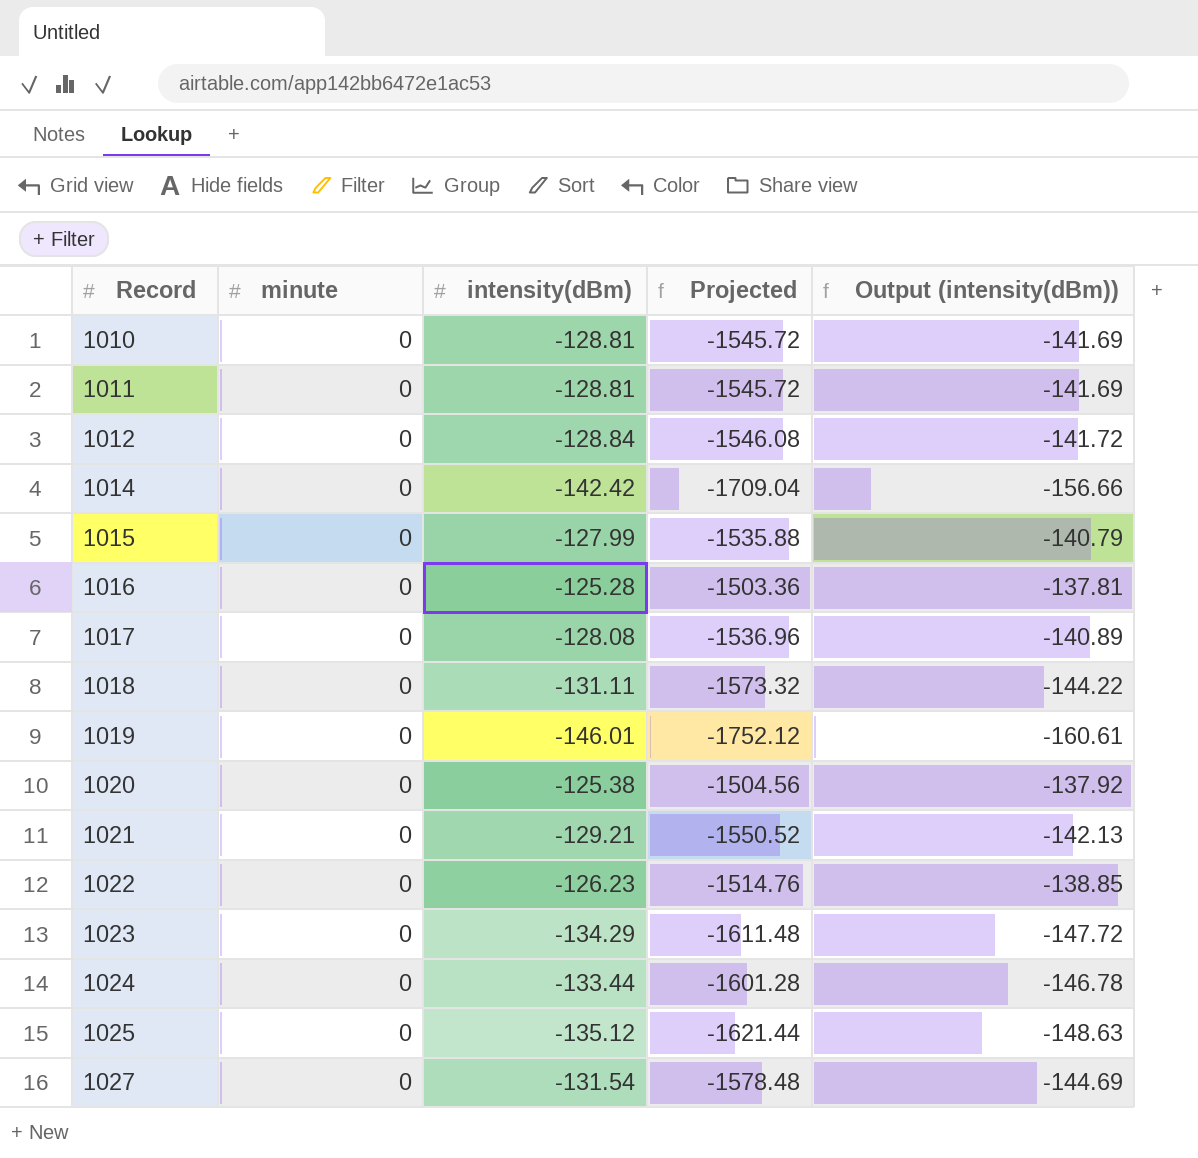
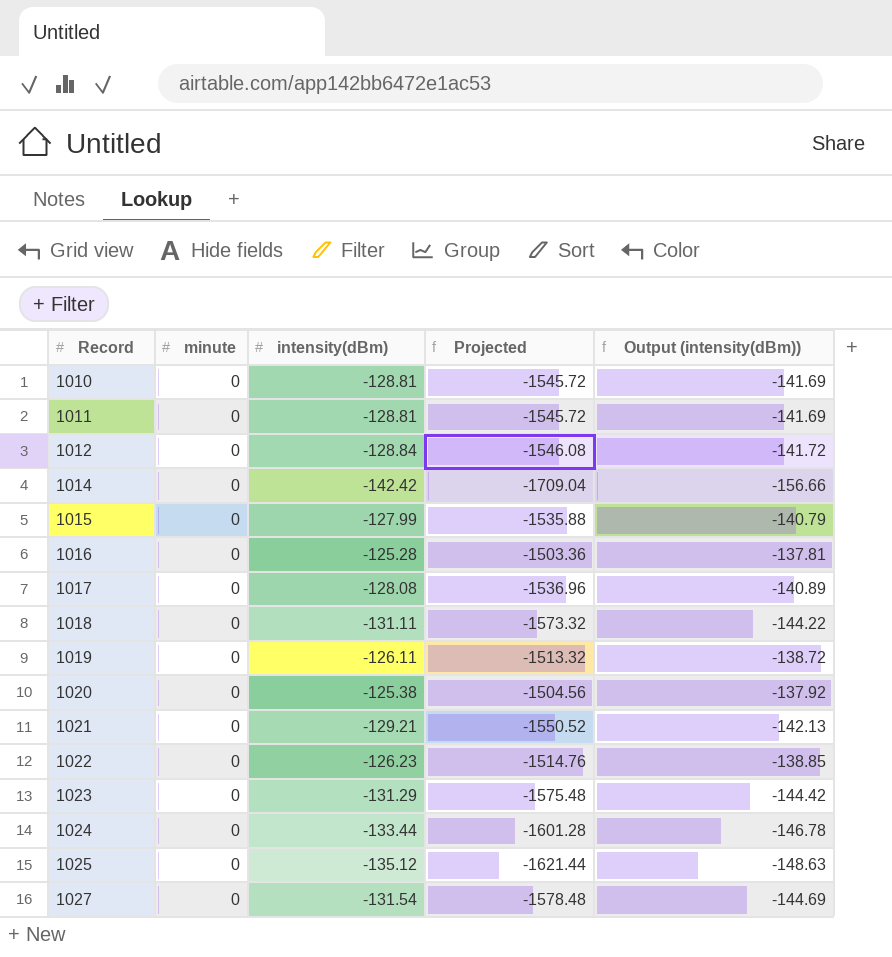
1019 | intensity(dBm): -146.01 -> -126.11
1019 | Projected: -1752.12 -> -1513.32
1019 | Output (intensity(dBm)): -160.61 -> -138.72
1023 | intensity(dBm): -134.29 -> -131.29
1023 | Projected: -1611.48 -> -1575.48
1023 | Output (intensity(dBm)): -147.72 -> -144.42

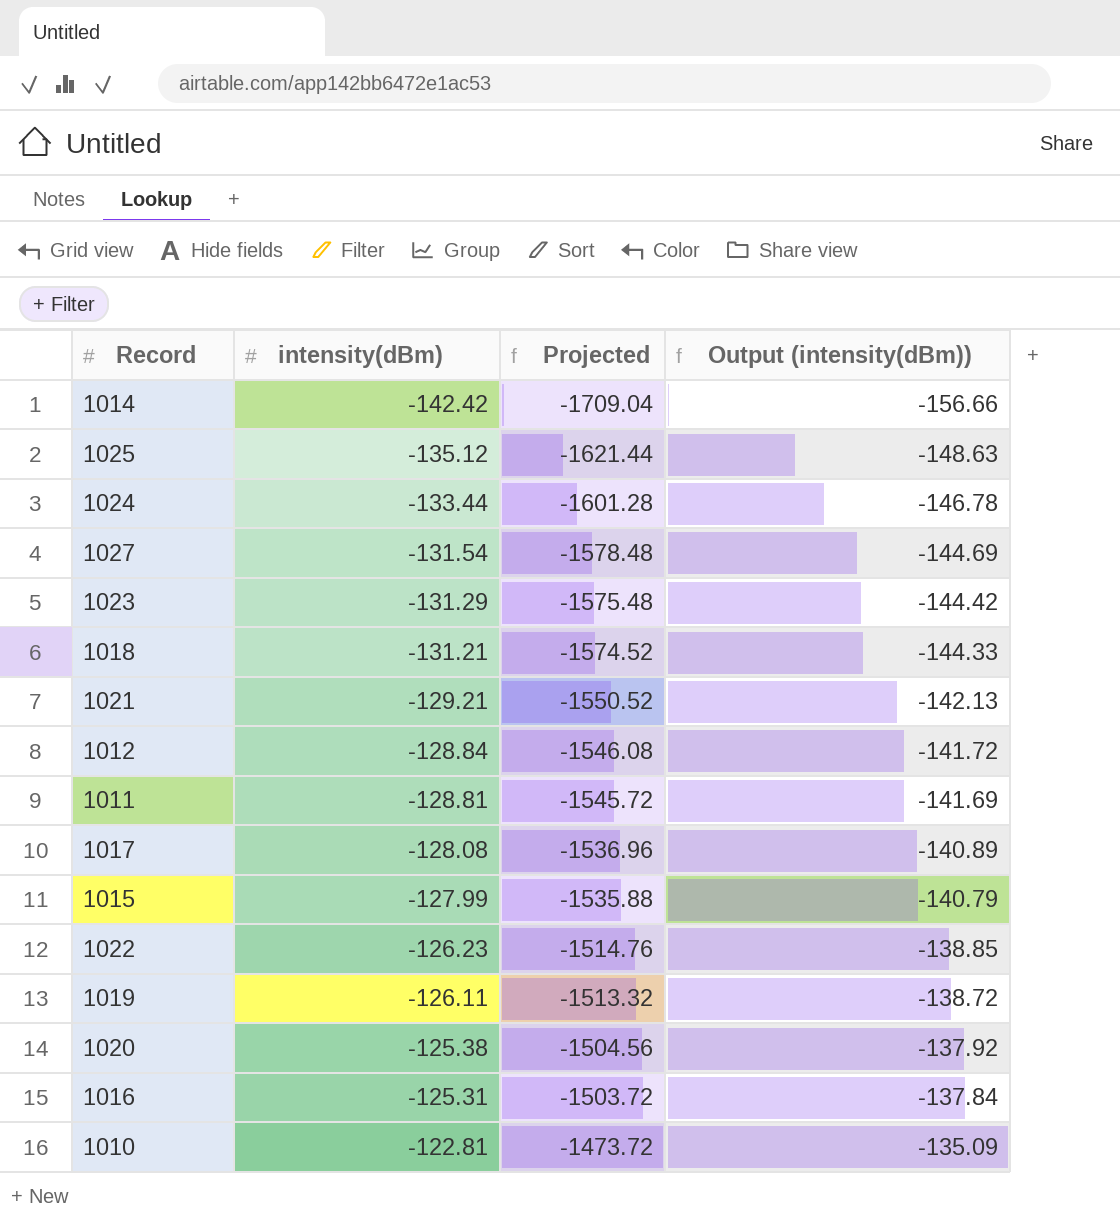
row order: Record ascending -> intensity(dBm) ascending
column minute | position: 2 -> none
1018 | intensity(dBm): -131.11 -> -131.21
1018 | Projected: -1573.32 -> -1574.52
1018 | Output (intensity(dBm)): -144.22 -> -144.33
1016 | intensity(dBm): -125.28 -> -125.31
1016 | Projected: -1503.36 -> -1503.72
1016 | Output (intensity(dBm)): -137.81 -> -137.84
1010 | intensity(dBm): -128.81 -> -122.81
1010 | Projected: -1545.72 -> -1473.72
1010 | Output (intensity(dBm)): -141.69 -> -135.09

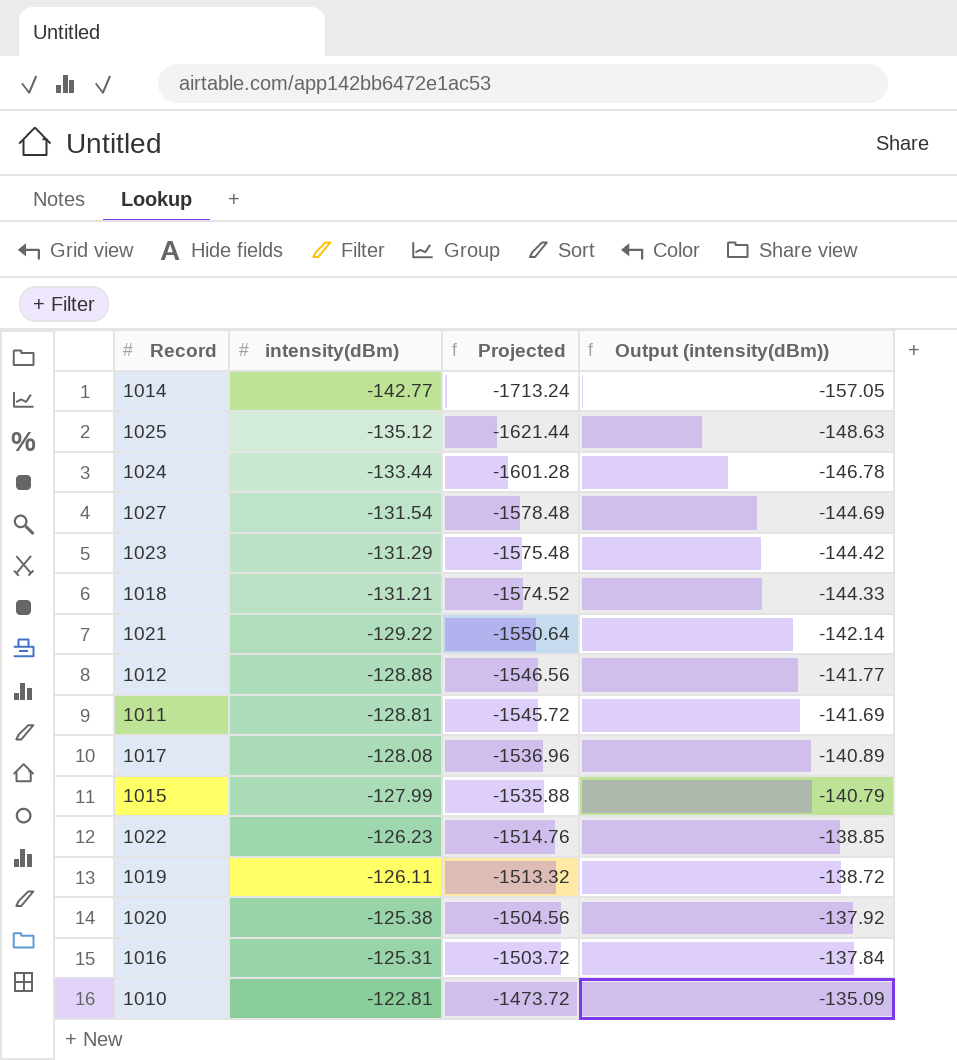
1014 | intensity(dBm): -142.42 -> -142.77
1014 | Projected: -1709.04 -> -1713.24
1014 | Output (intensity(dBm)): -156.66 -> -157.05
1021 | intensity(dBm): -129.21 -> -129.22
1021 | Projected: -1550.52 -> -1550.64
1021 | Output (intensity(dBm)): -142.13 -> -142.14
1012 | intensity(dBm): -128.84 -> -128.88
1012 | Projected: -1546.08 -> -1546.56
1012 | Output (intensity(dBm)): -141.72 -> -141.77

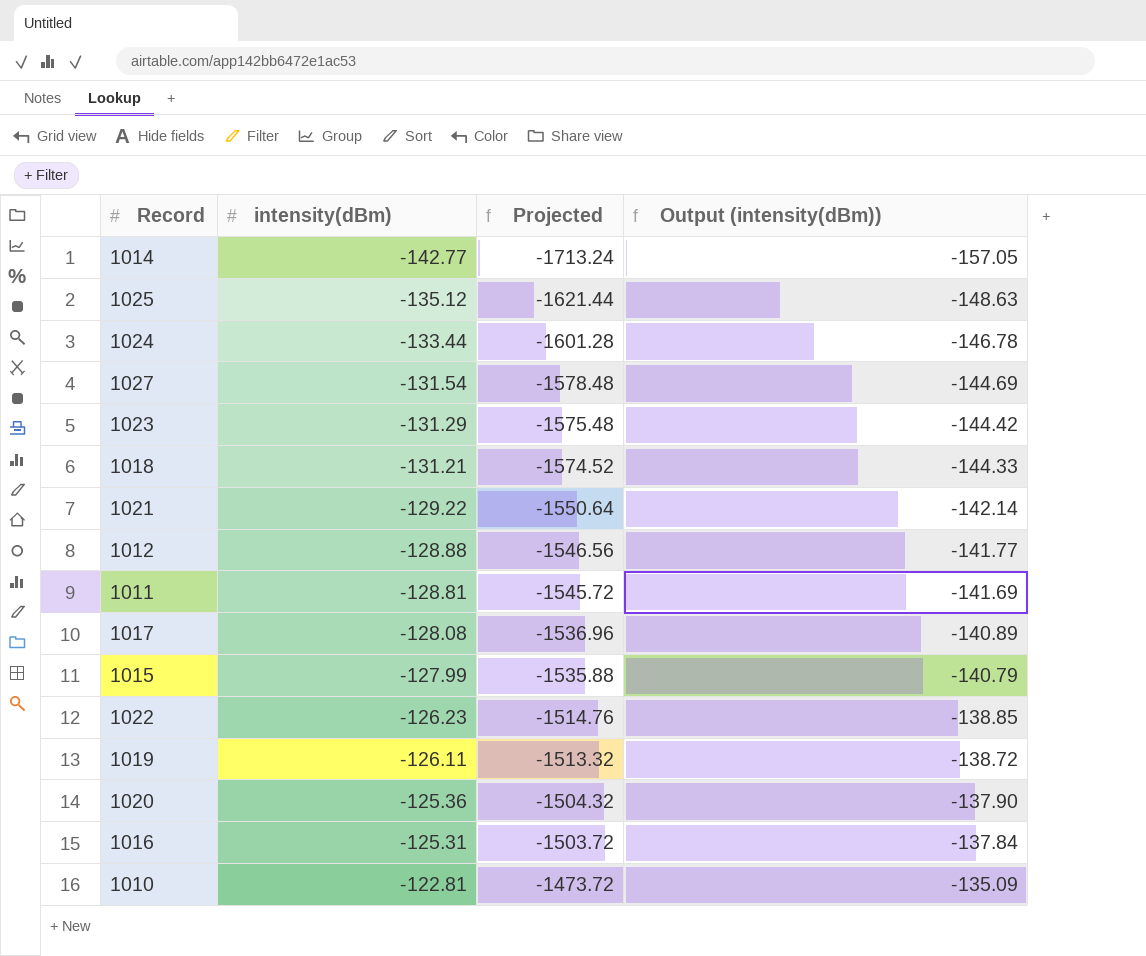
1020 | intensity(dBm): -125.38 -> -125.36
1020 | Projected: -1504.56 -> -1504.32
1020 | Output (intensity(dBm)): -137.92 -> -137.90

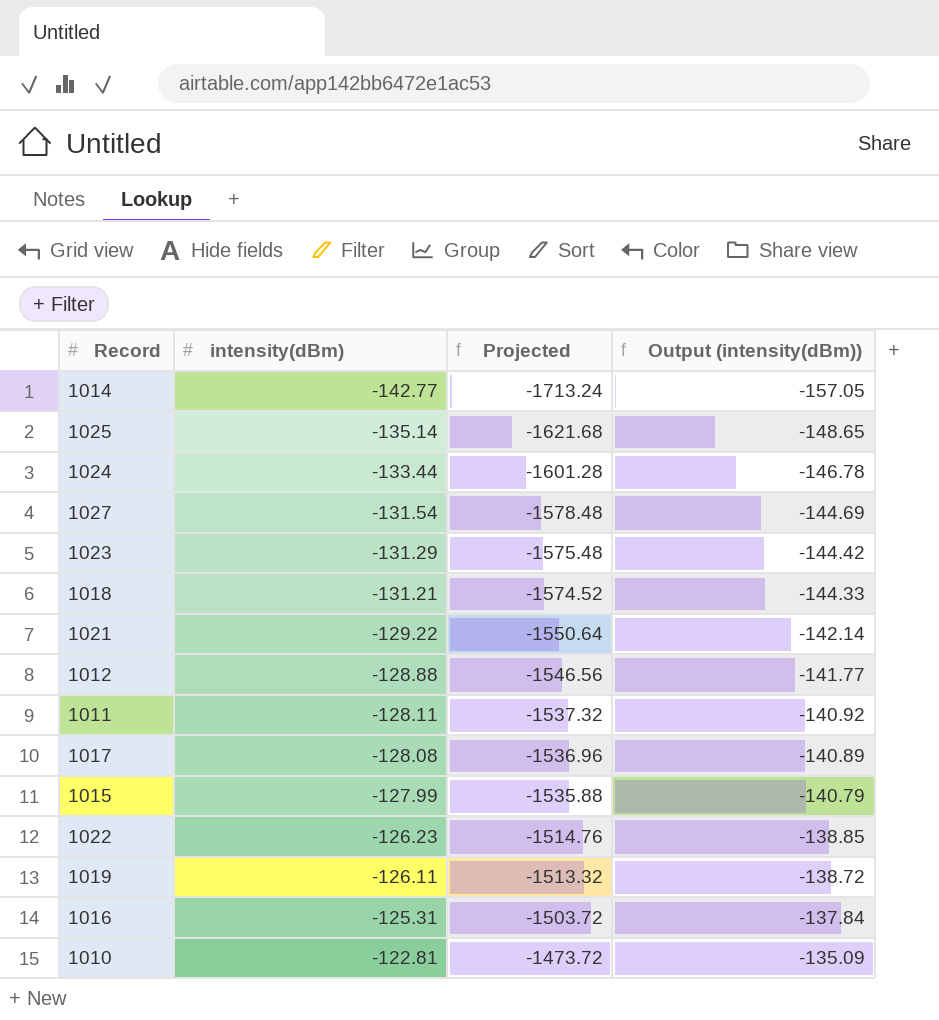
row 1020: -125.36 | -1504.32 | -137.90 -> none
1025 | intensity(dBm): -135.12 -> -135.14
1025 | Projected: -1621.44 -> -1621.68
1025 | Output (intensity(dBm)): -148.63 -> -148.65
1011 | intensity(dBm): -128.81 -> -128.11
1011 | Projected: -1545.72 -> -1537.32
1011 | Output (intensity(dBm)): -141.69 -> -140.92

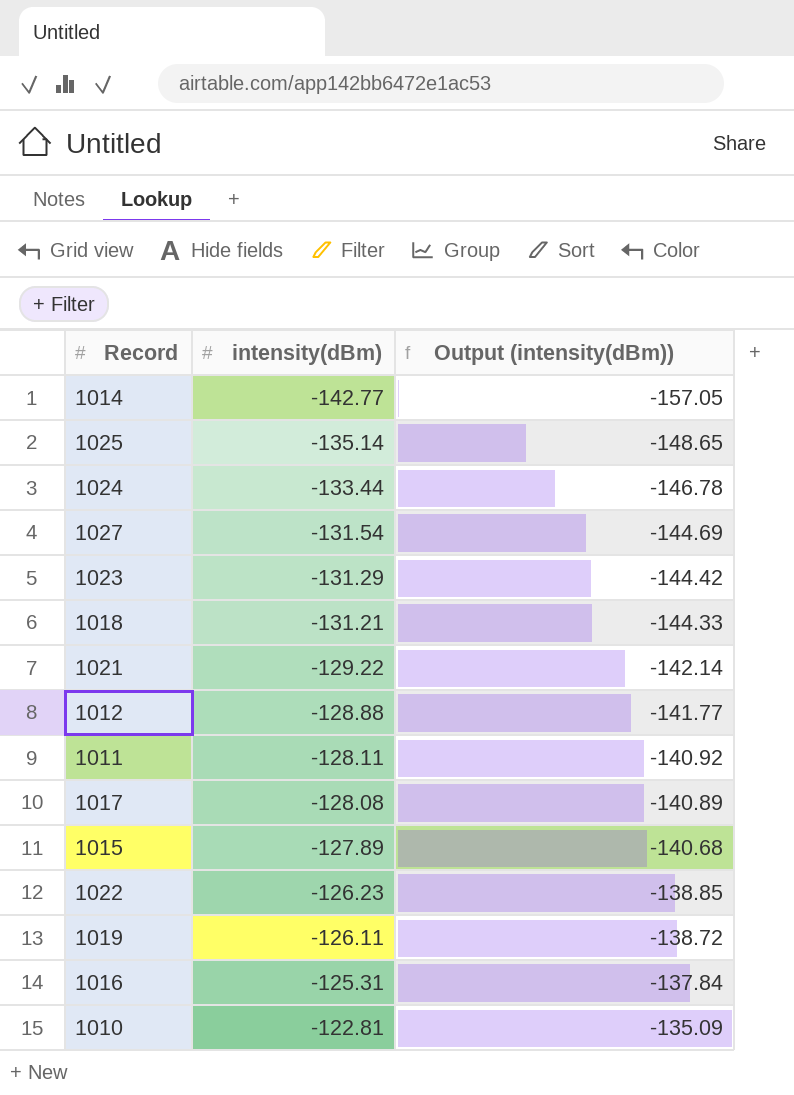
column Projected | formula: [intensity(dBm)] * 12 -> none
1015 | intensity(dBm): -127.99 -> -127.89
1015 | Output (intensity(dBm)): -140.79 -> -140.68

